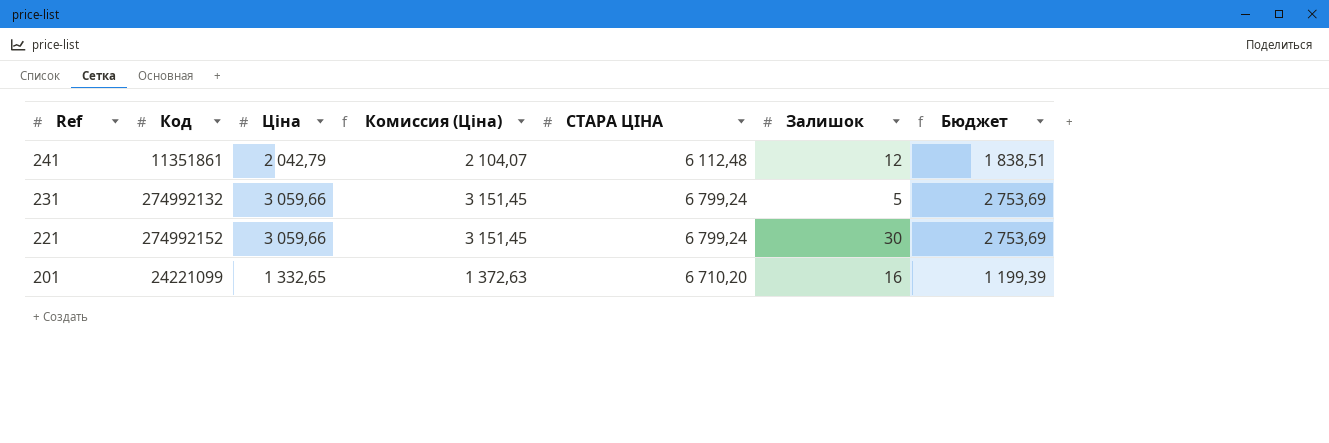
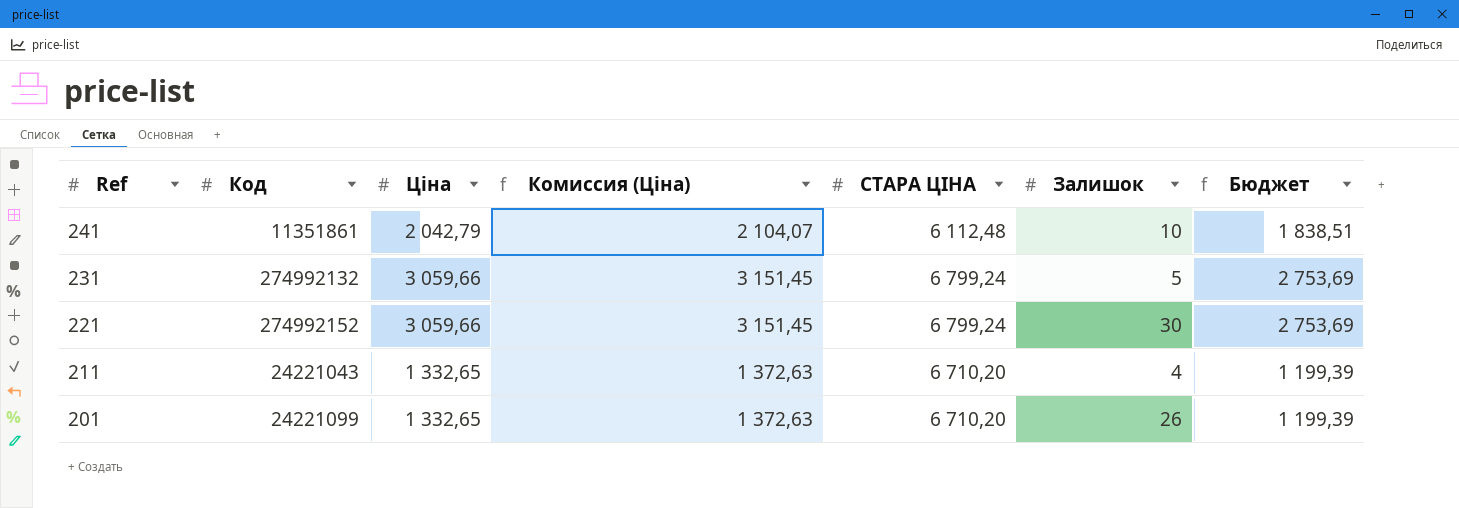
241 | Залишок: 12 -> 10
row 211: none -> 24221043 | 1 332,65 | 1 372,63 | 6 710,20 | 4 | 1 199,39
201 | Залишок: 16 -> 26

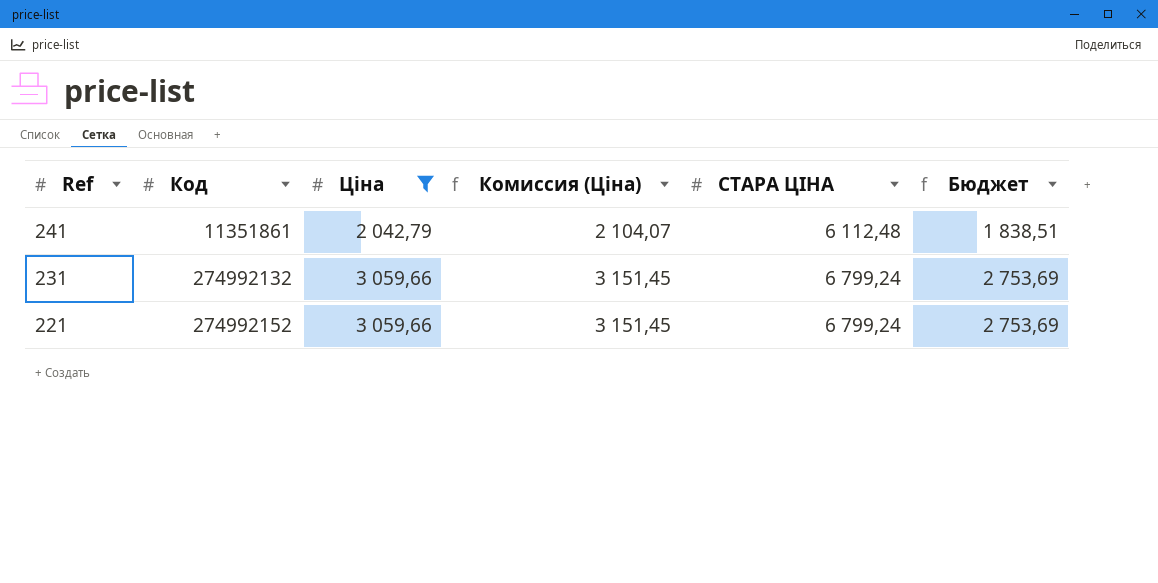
filter: none -> Ціна != 1 332,65
column Залишок | position: 6 -> none

